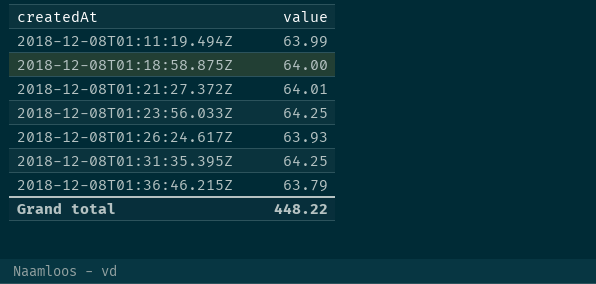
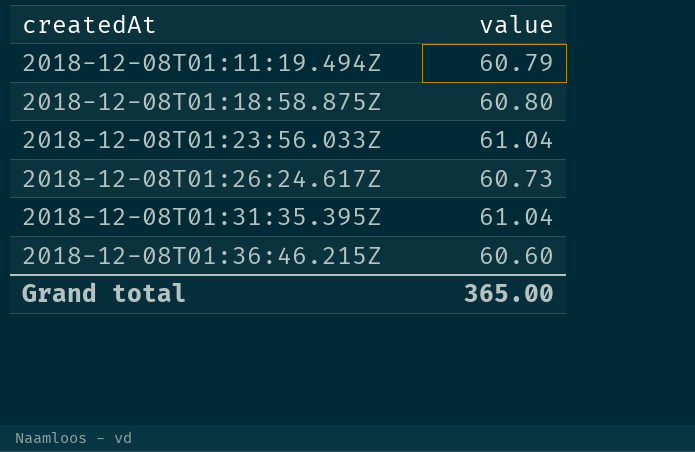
row 2018-12-08T01:21:27.372Z: 64.01 -> none
2018-12-08T01:11:19.494Z | value: 63.99 -> 60.79
2018-12-08T01:18:58.875Z | value: 64.00 -> 60.80
2018-12-08T01:23:56.033Z | value: 64.25 -> 61.04
2018-12-08T01:26:24.617Z | value: 63.93 -> 60.73
2018-12-08T01:31:35.395Z | value: 64.25 -> 61.04
2018-12-08T01:36:46.215Z | value: 63.79 -> 60.60
Grand total | value: 448.22 -> 365.00

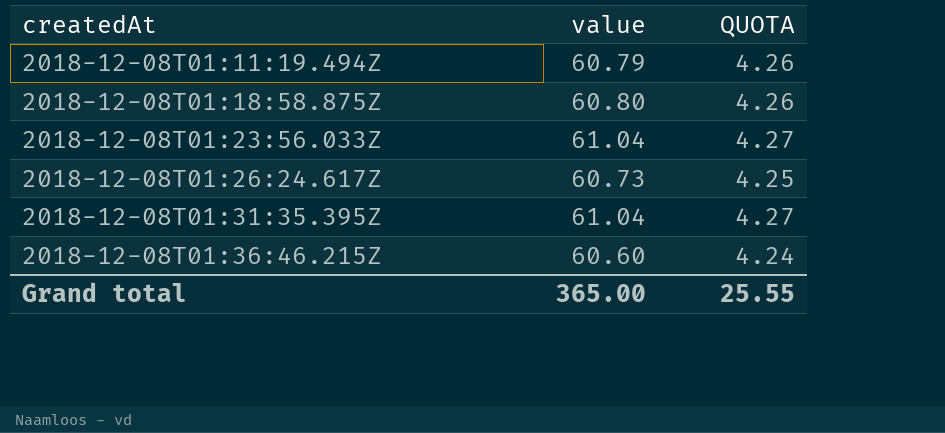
column QUOTA | formula: none -> [value] * 0.07

